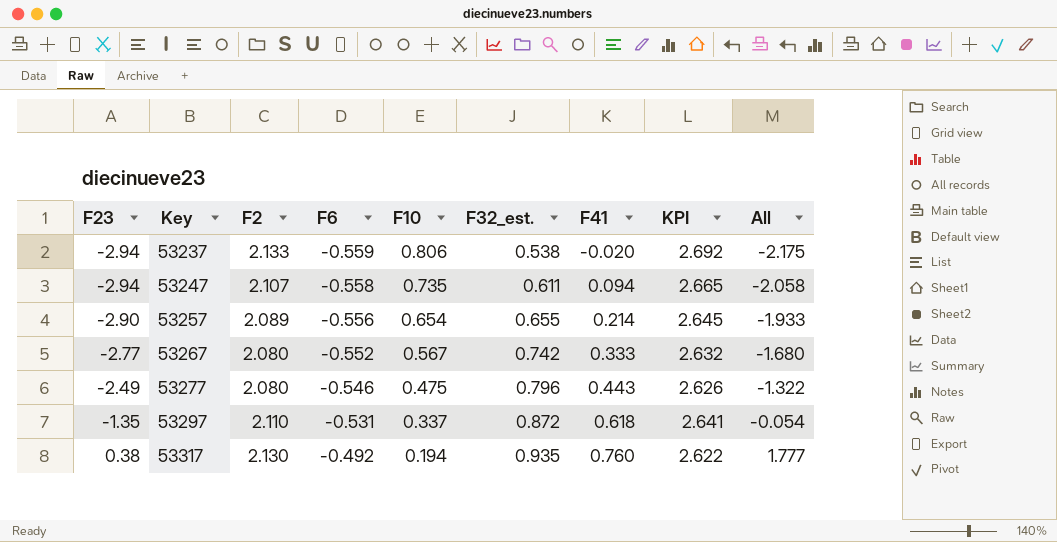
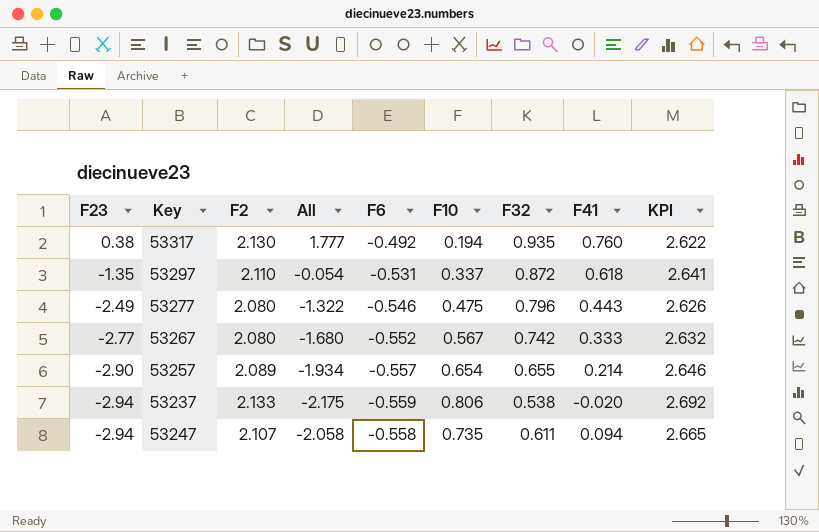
row order: F23 ascending -> F23 descending
column All | position: 9 -> 4
column name: F32_est. -> F32
53257 | All: -1.933 -> -1.934
53257 | F6: -0.556 -> -0.557
53257 | KPI: 2.645 -> 2.646

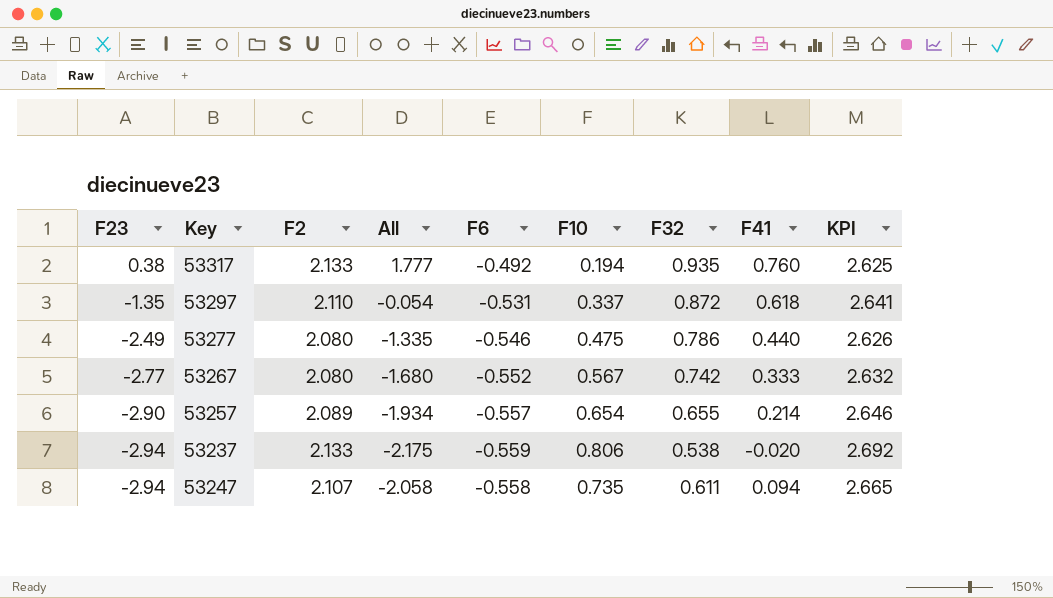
53317 | F2: 2.130 -> 2.133
53317 | KPI: 2.622 -> 2.625
53277 | All: -1.322 -> -1.335
53277 | F32: 0.796 -> 0.786
53277 | F41: 0.443 -> 0.440

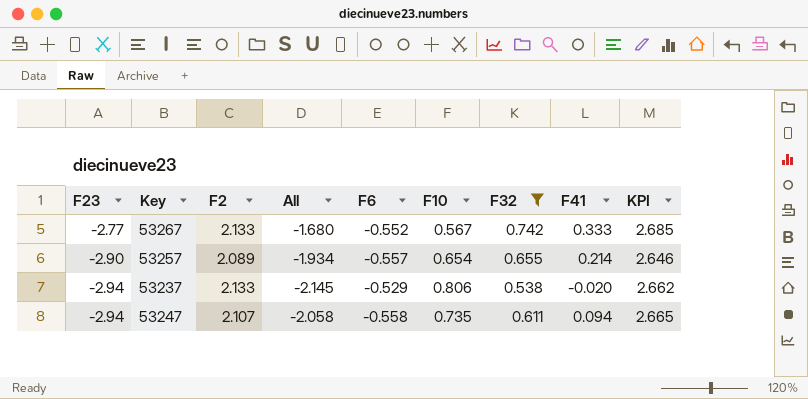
filter: none -> F32 <= 0.742
53267 | F2: 2.080 -> 2.133
53267 | KPI: 2.632 -> 2.685
53237 | All: -2.175 -> -2.145
53237 | F6: -0.559 -> -0.529
53237 | KPI: 2.692 -> 2.662

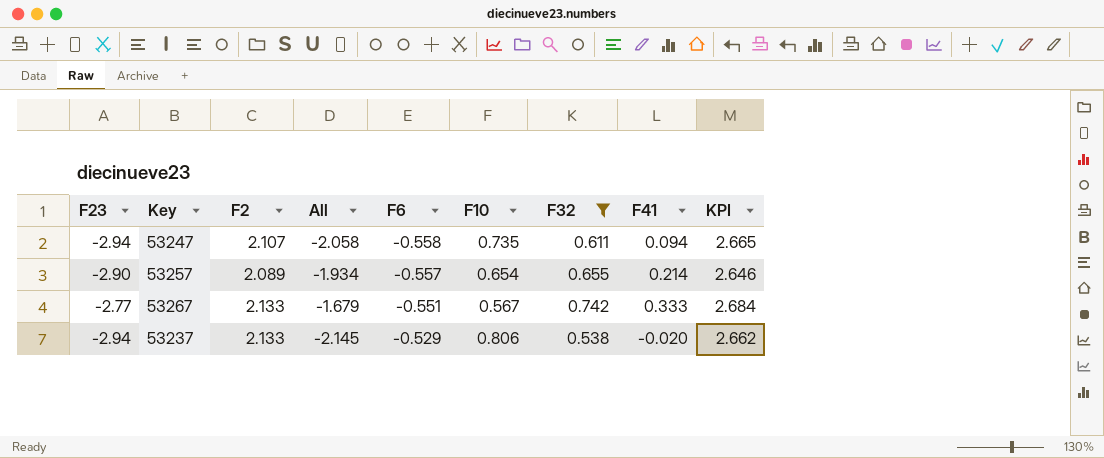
row order: F23 descending -> F6 ascending
53267 | All: -1.680 -> -1.679
53267 | F6: -0.552 -> -0.551
53267 | KPI: 2.685 -> 2.684

